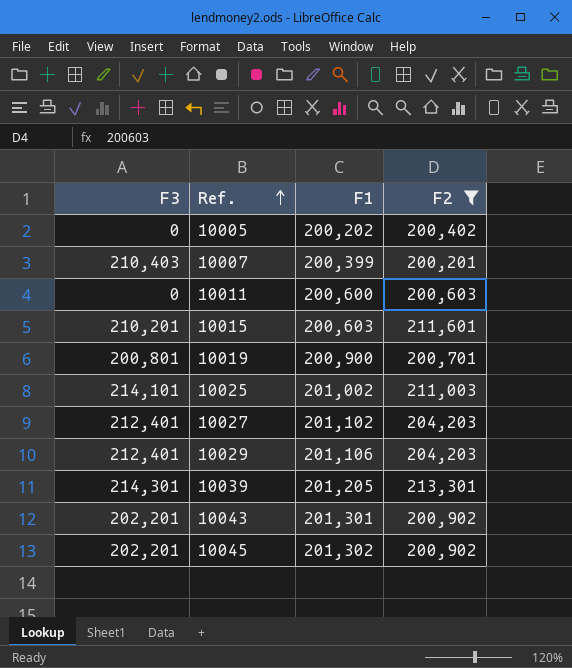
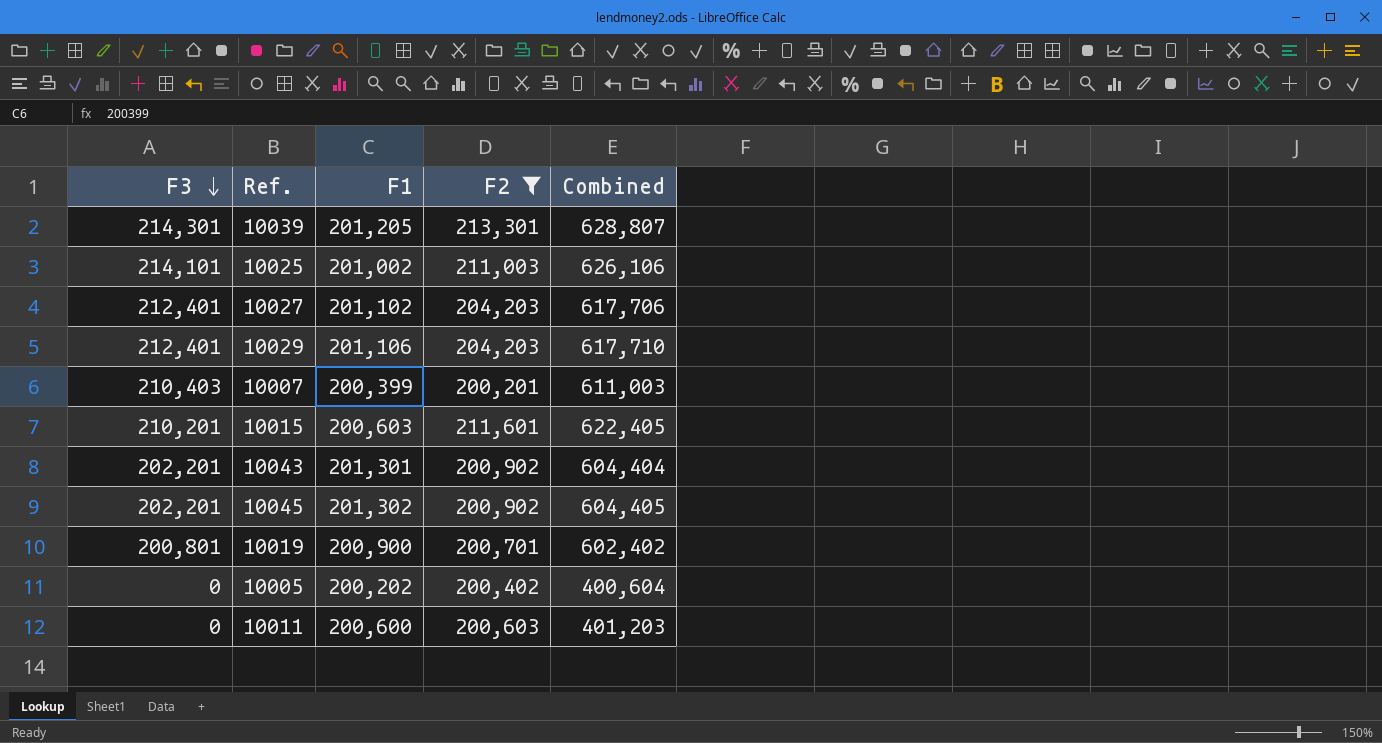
row order: Ref. ascending -> F3 descending
column Combined | formula: none -> [F3] + [F1] + [F2]

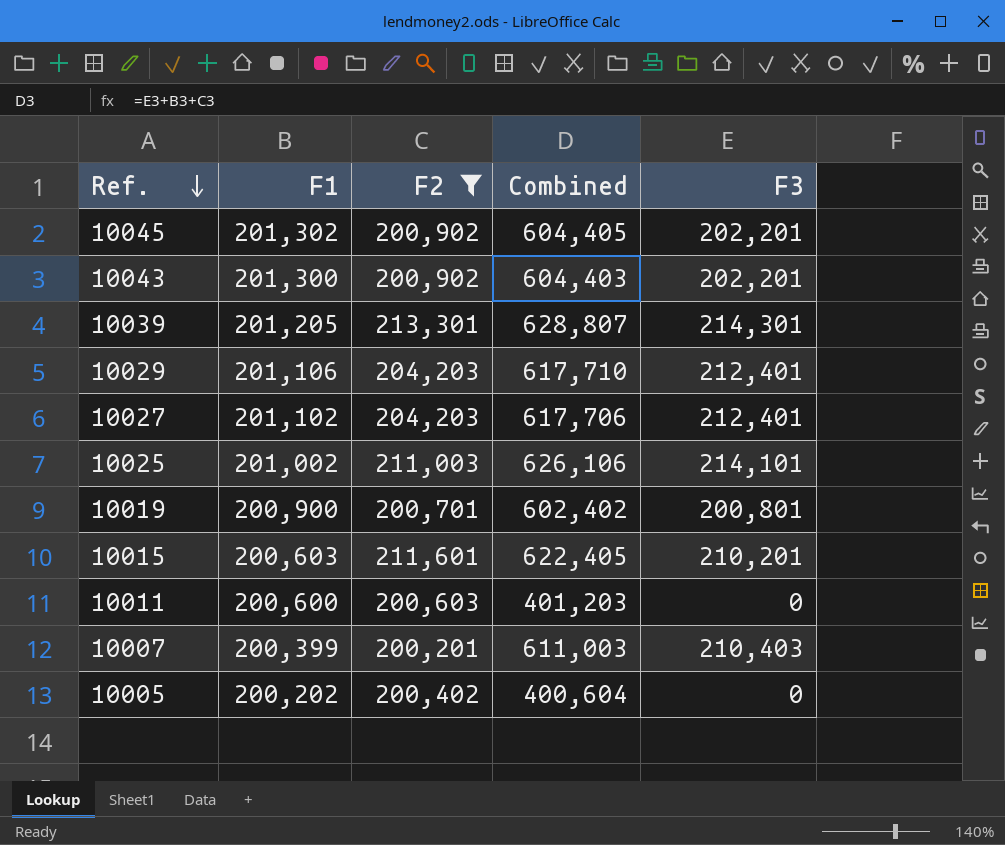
row order: F3 descending -> Ref. descending
column F3 | position: 1 -> 5
10043 | F1: 201,301 -> 201,300
10043 | Combined: 604,404 -> 604,403

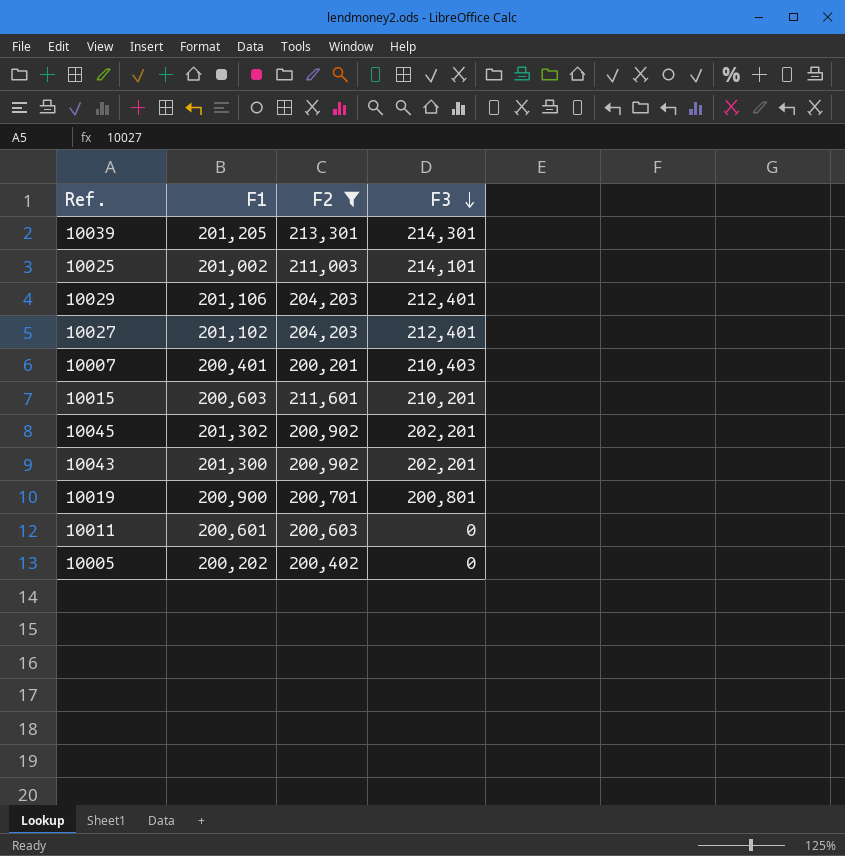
row order: Ref. descending -> F3 descending
column Combined | formula: [F1] + [F2] + [F3] -> none
10007 | F1: 200,399 -> 200,401
10011 | F1: 200,600 -> 200,601

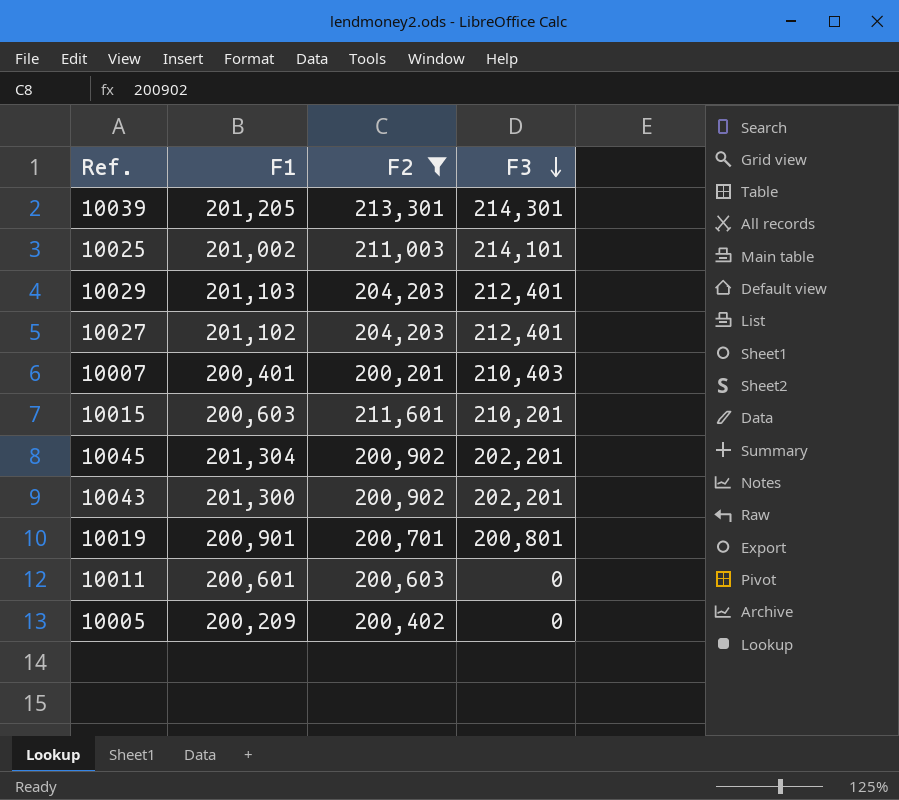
10029 | F1: 201,106 -> 201,103
10045 | F1: 201,302 -> 201,304
10019 | F1: 200,900 -> 200,901
10005 | F1: 200,202 -> 200,209

